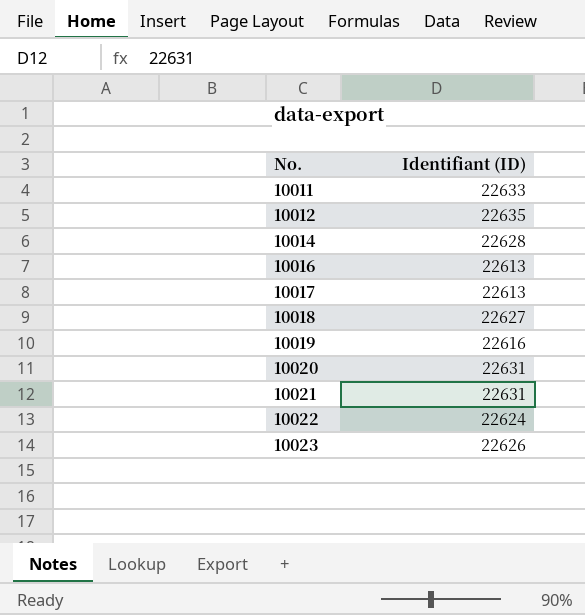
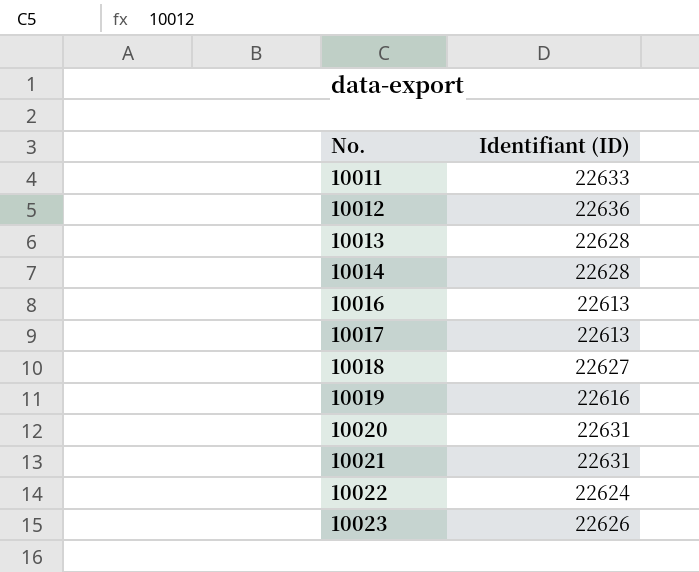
10012 | Identifiant (ID): 22635 -> 22636
row 10013: none -> 22628

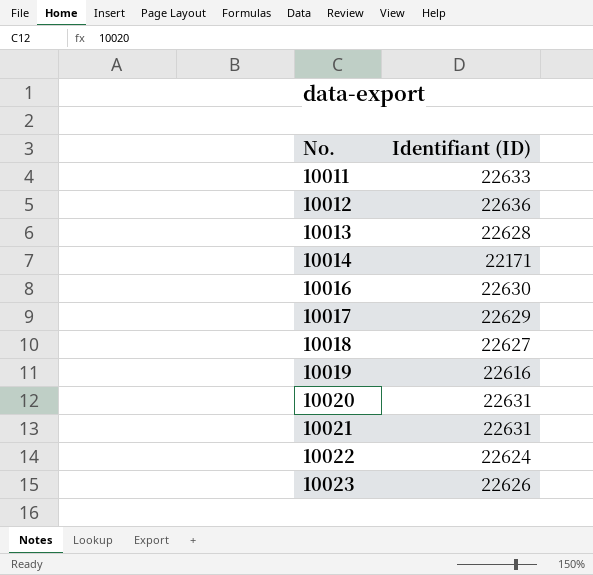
10014 | Identifiant (ID): 22628 -> 22171
10016 | Identifiant (ID): 22613 -> 22630
10017 | Identifiant (ID): 22613 -> 22629

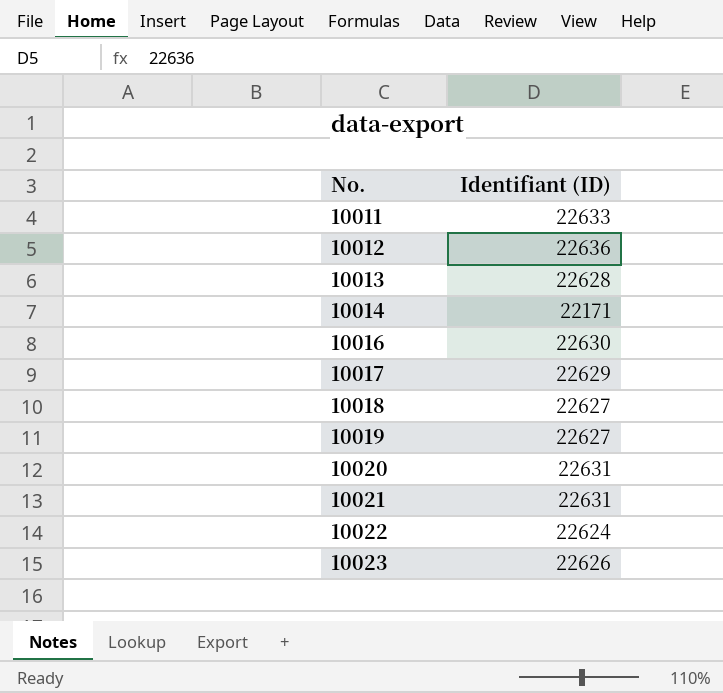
10019 | Identifiant (ID): 22616 -> 22627

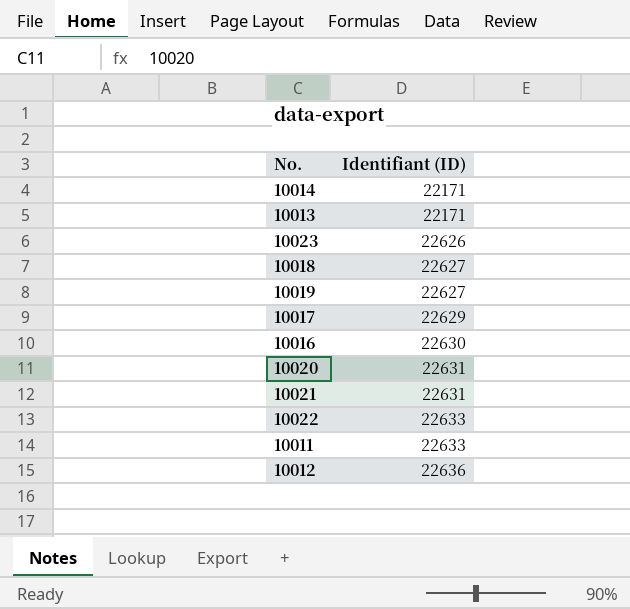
row order: No. ascending -> Identifiant (ID) ascending
10013 | Identifiant (ID): 22628 -> 22171
10022 | Identifiant (ID): 22624 -> 22633

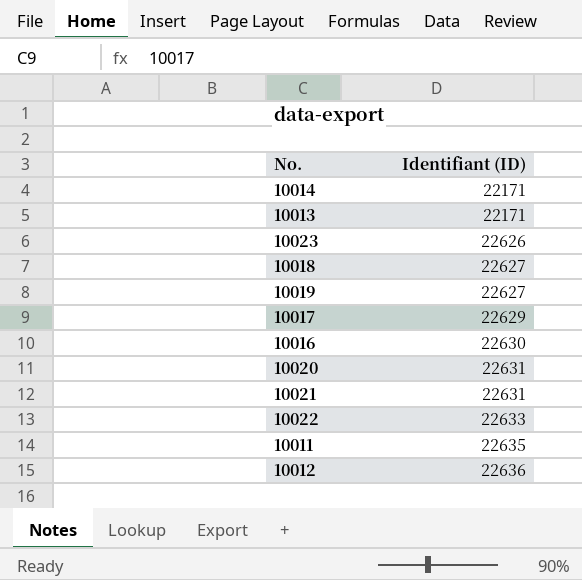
10011 | Identifiant (ID): 22633 -> 22635

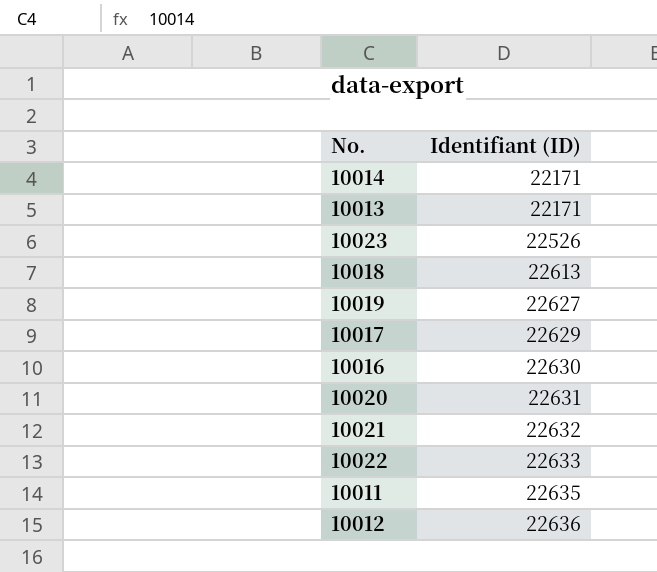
10023 | Identifiant (ID): 22626 -> 22526
10018 | Identifiant (ID): 22627 -> 22613
10021 | Identifiant (ID): 22631 -> 22632

